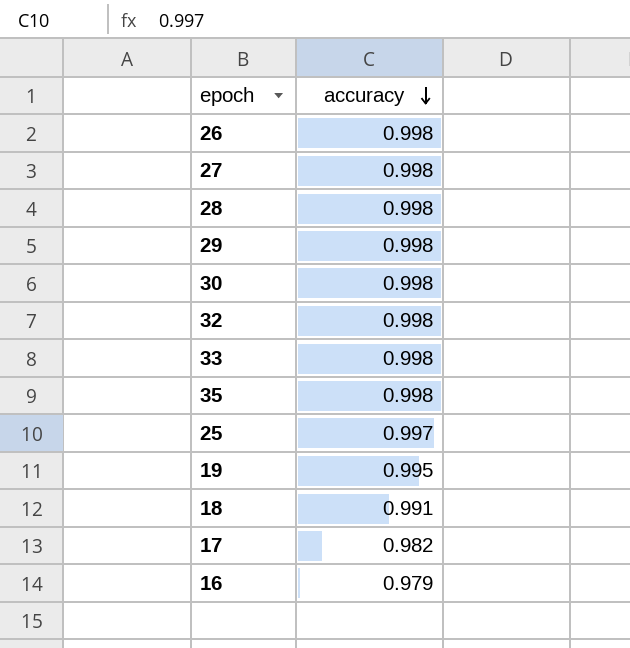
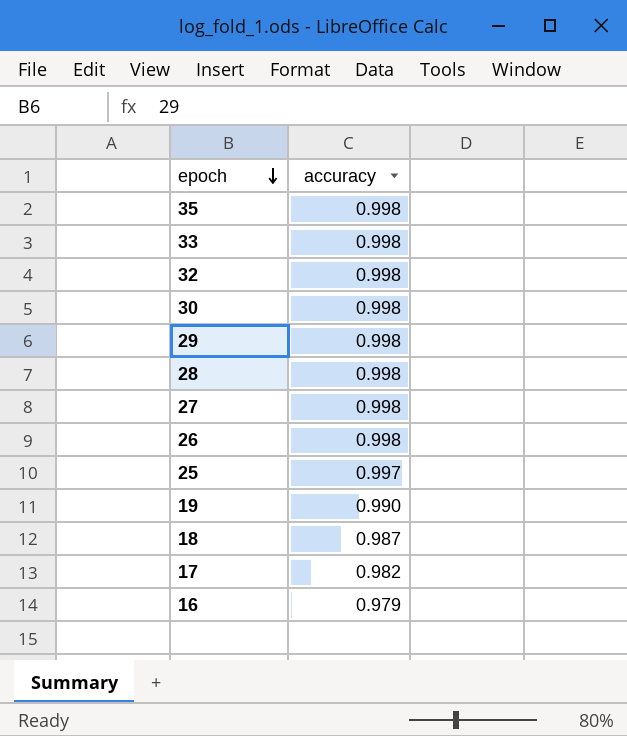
row order: accuracy descending -> epoch descending
19 | accuracy: 0.995 -> 0.990
18 | accuracy: 0.991 -> 0.987

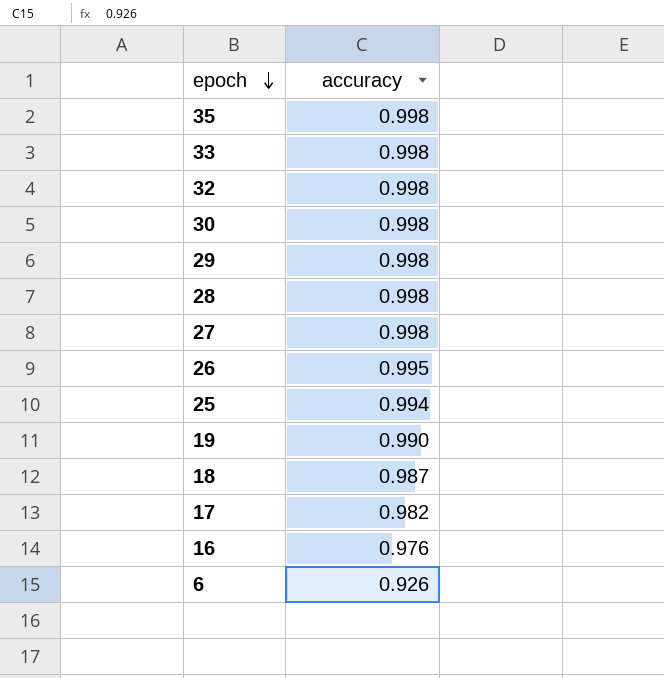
26 | accuracy: 0.998 -> 0.995
25 | accuracy: 0.997 -> 0.994
16 | accuracy: 0.979 -> 0.976
row 6: none -> 0.926

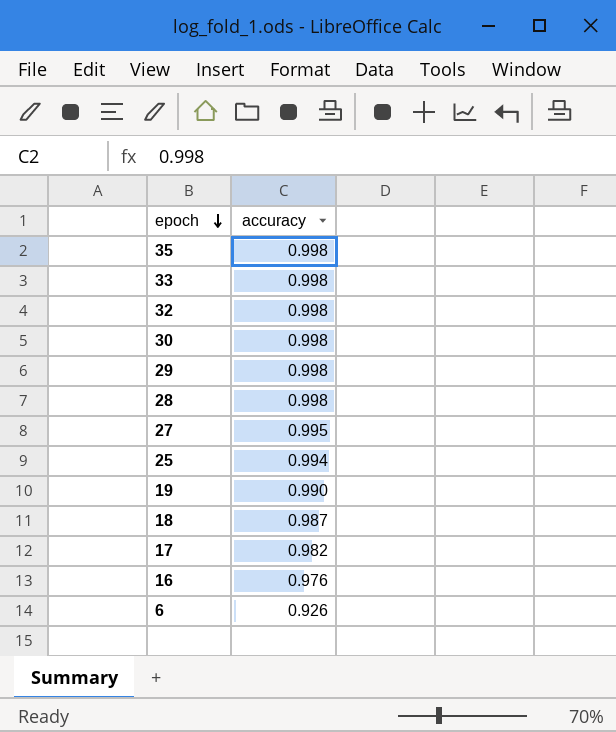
row 26: 0.995 -> none
27 | accuracy: 0.998 -> 0.995

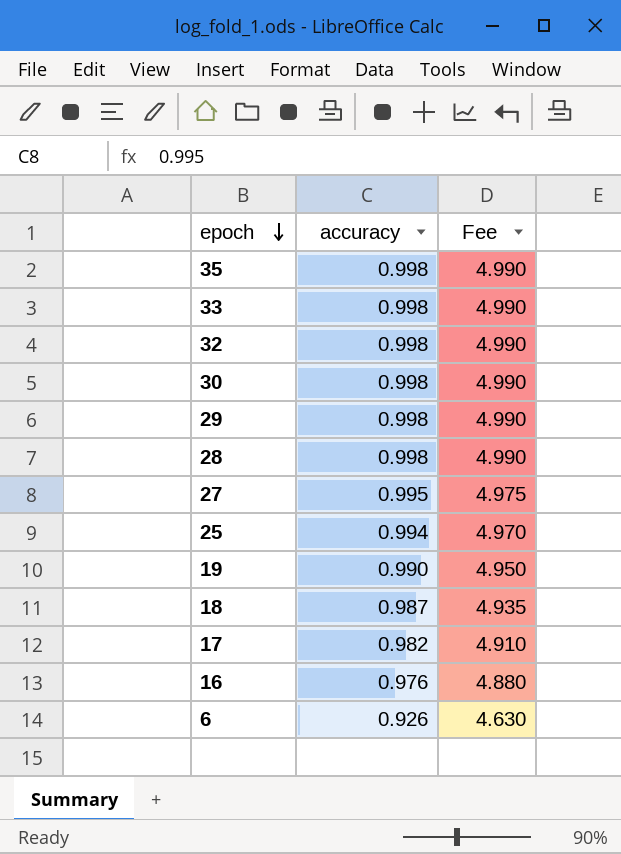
column Fee | formula: none -> [accuracy] * 5

